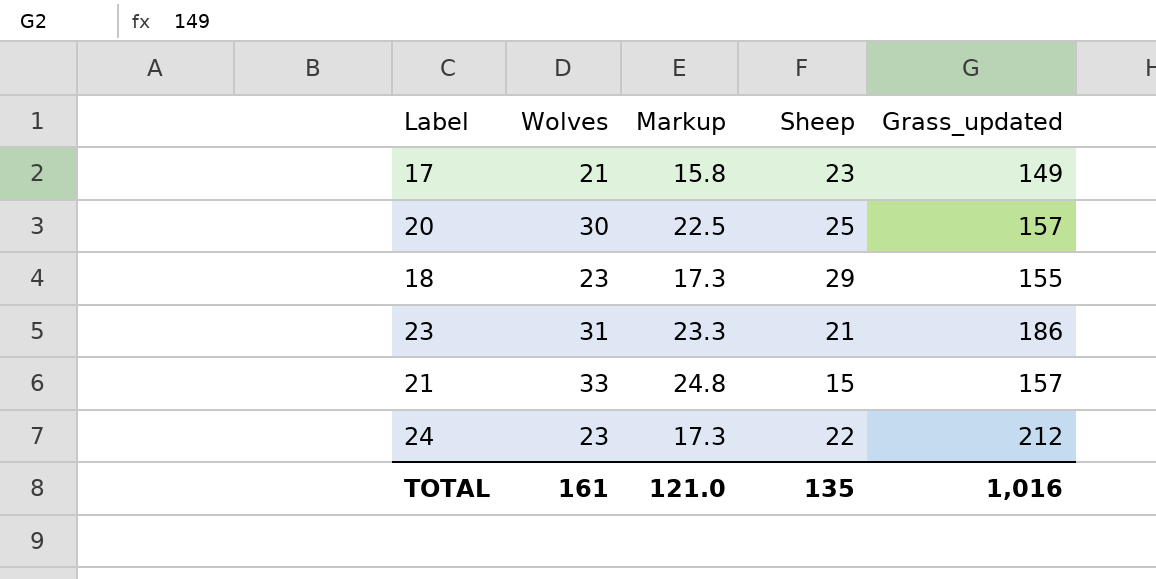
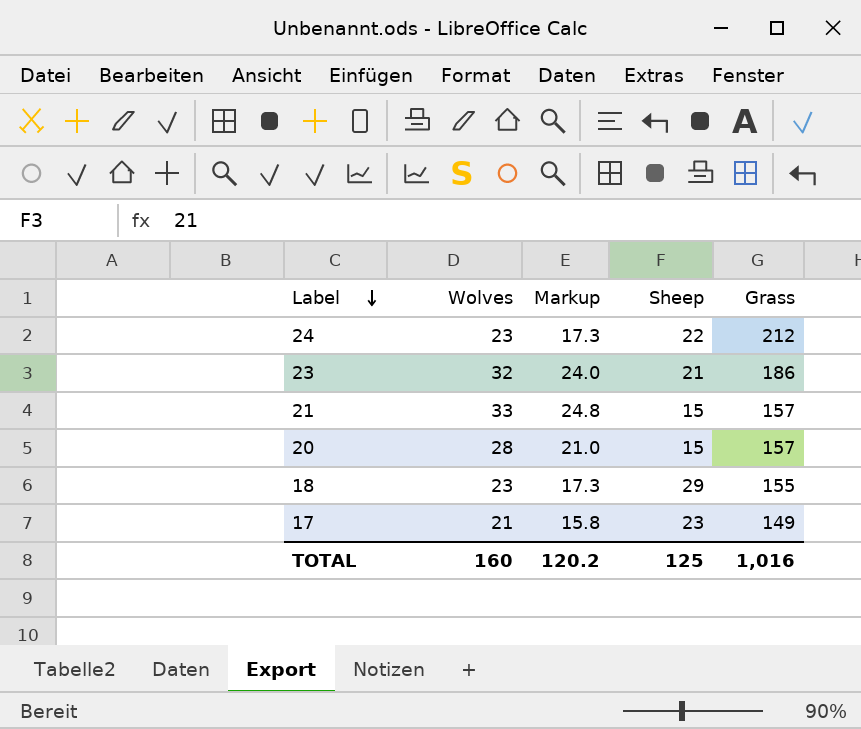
row order: none -> Label descending
column name: Grass_updated -> Grass
23 | Wolves: 31 -> 32
23 | Markup: 23.3 -> 24.0
20 | Wolves: 30 -> 28
20 | Markup: 22.5 -> 21.0
20 | Sheep: 25 -> 15
TOTAL | Wolves: 161 -> 160
TOTAL | Markup: 121.0 -> 120.2
TOTAL | Sheep: 135 -> 125

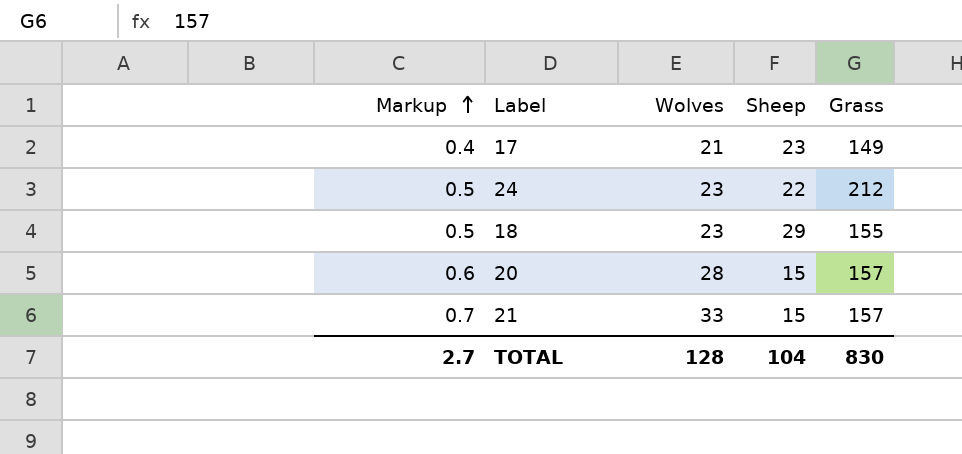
row order: Label descending -> Markup ascending
column Markup | formula: [Wolves] * 0.75 -> [Wolves] * 0.02
column Markup | position: 3 -> 1
row 23: 32 | 24.0 | 21 | 186 -> none
TOTAL | Markup: 120.2 -> 2.7
TOTAL | Wolves: 160 -> 128
TOTAL | Sheep: 125 -> 104
TOTAL | Grass: 1,016 -> 830

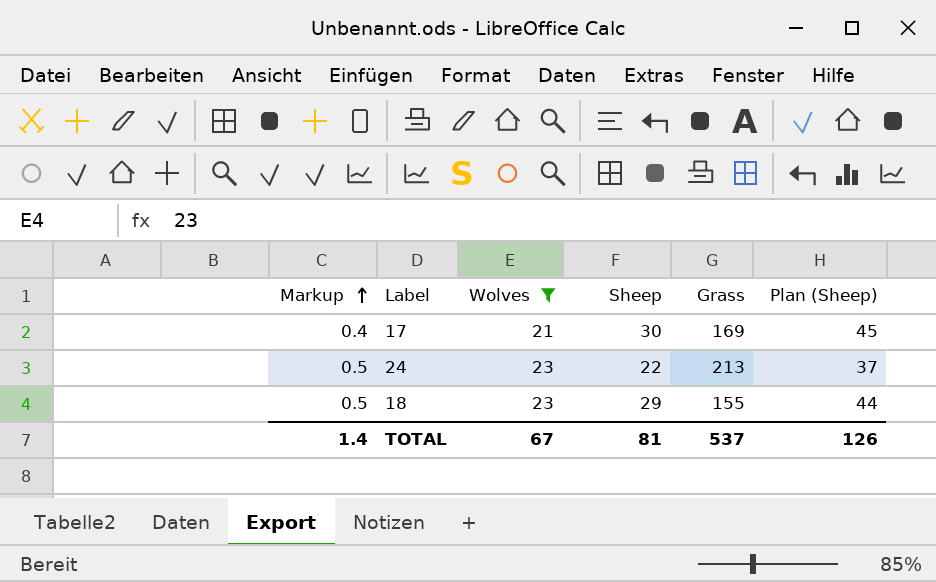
filter: none -> Wolves <= 23
column Plan (Sheep) | formula: none -> [Sheep] + 15
17 | Sheep: 23 -> 30
17 | Grass: 149 -> 169
24 | Grass: 212 -> 213
TOTAL | Markup: 2.7 -> 1.4
TOTAL | Wolves: 128 -> 67
TOTAL | Sheep: 104 -> 81
TOTAL | Grass: 830 -> 537

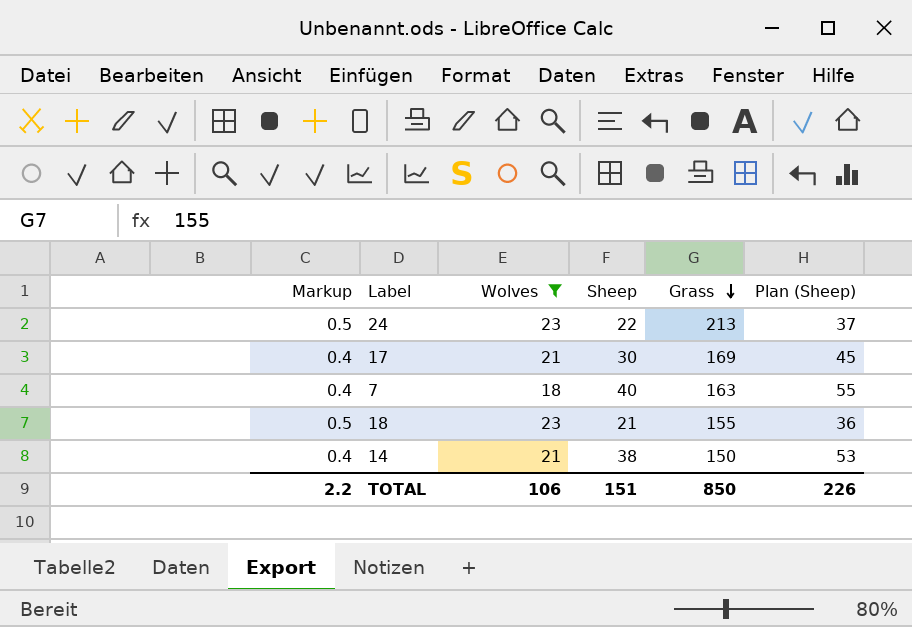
row order: Markup ascending -> Grass descending
row 7: none -> 0.4 | 18 | 40 | 163 | 55
18 | Sheep: 29 -> 21
18 | Plan (Sheep): 44 -> 36
row 14: none -> 0.4 | 21 | 38 | 150 | 53
TOTAL | Markup: 1.4 -> 2.2
TOTAL | Wolves: 67 -> 106
TOTAL | Sheep: 81 -> 151
TOTAL | Grass: 537 -> 850
TOTAL | Plan (Sheep): 126 -> 226

